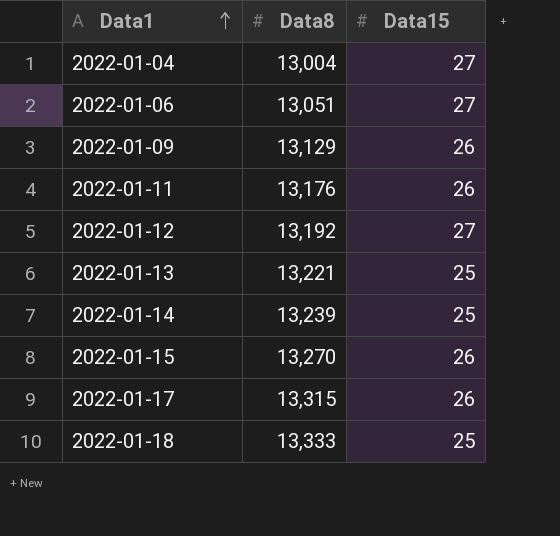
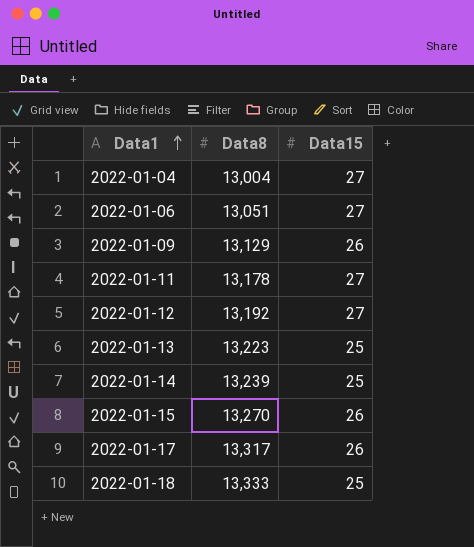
2022-01-11 | Data8: 13,176 -> 13,178
2022-01-11 | Data15: 26 -> 27
2022-01-13 | Data8: 13,221 -> 13,223
2022-01-17 | Data8: 13,315 -> 13,317

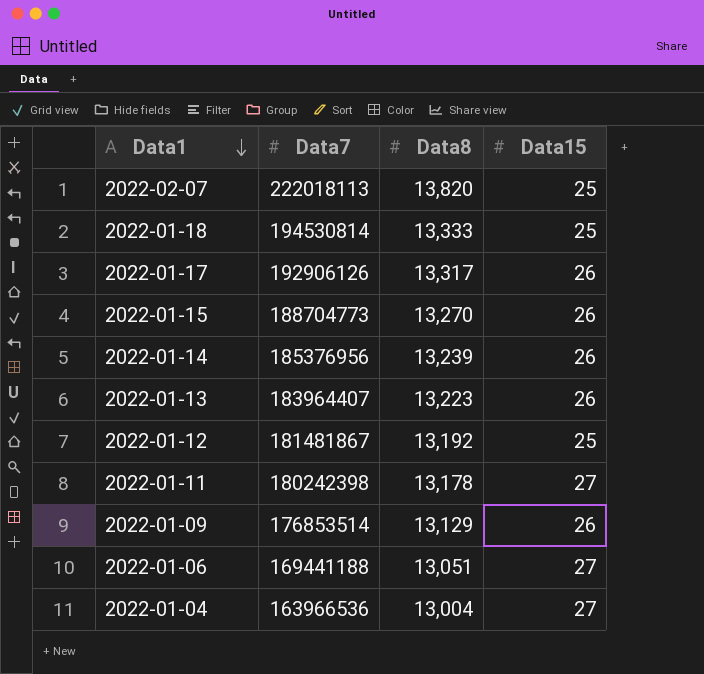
row order: Data1 ascending -> Data1 descending
column Data7 | position: none -> 2
row 2022-02-07: none -> 222018113 | 13,820 | 25
2022-01-14 | Data15: 25 -> 26
2022-01-13 | Data15: 25 -> 26
2022-01-12 | Data15: 27 -> 25

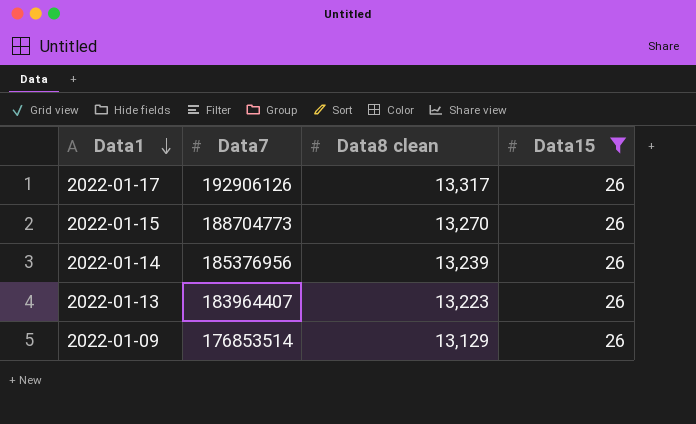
filter: none -> Data15 = 26
column name: Data8 -> Data8 clean

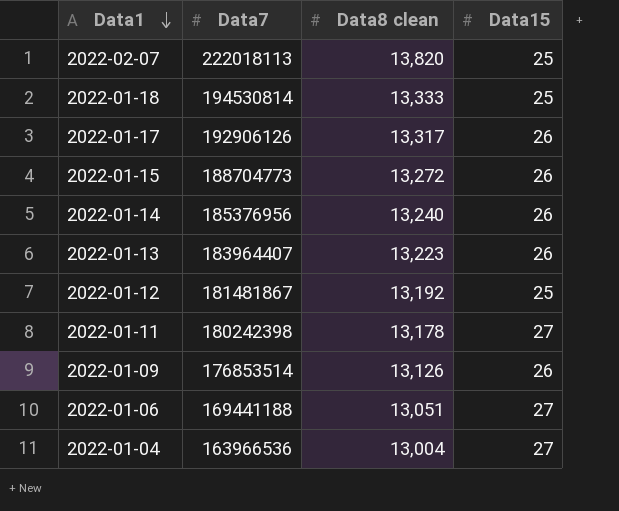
filter: Data15 = 26 -> none
2022-01-15 | Data8 clean: 13,270 -> 13,272
2022-01-14 | Data8 clean: 13,239 -> 13,240
2022-01-09 | Data8 clean: 13,129 -> 13,126

